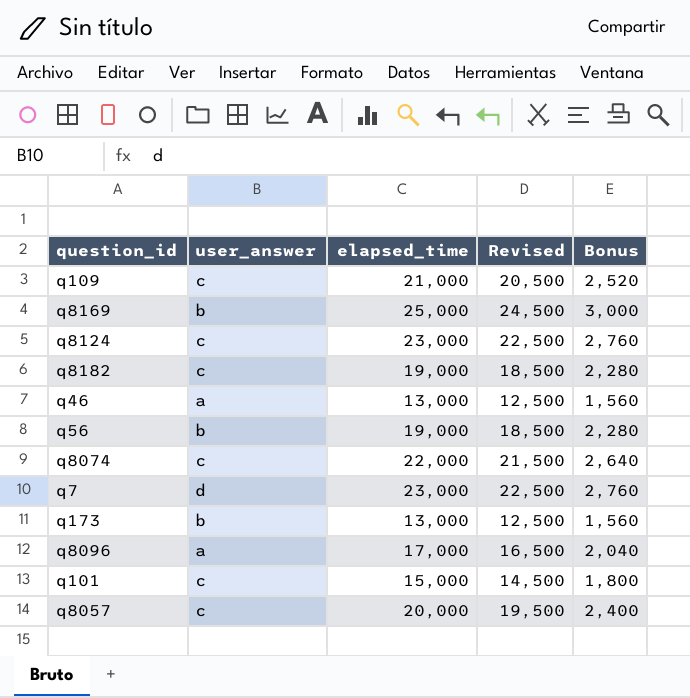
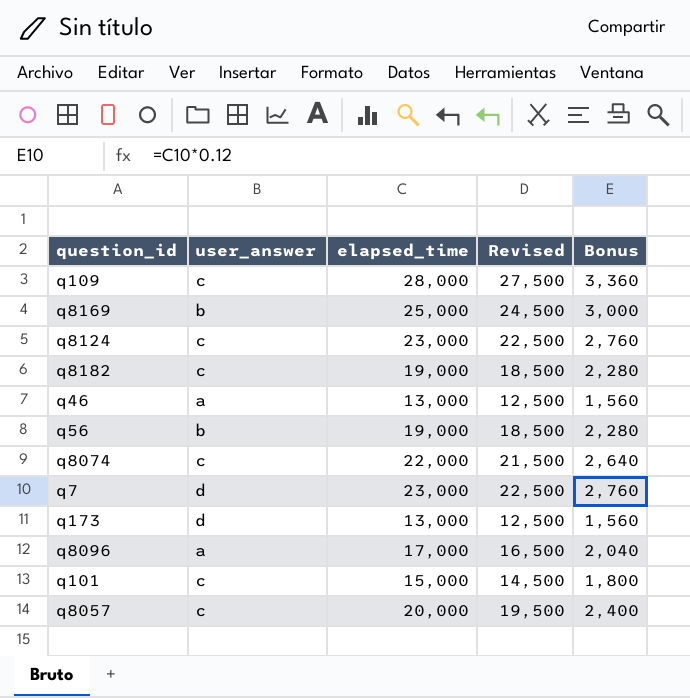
q109 | elapsed_time: 21,000 -> 28,000
q109 | Revised: 20,500 -> 27,500
q109 | Bonus: 2,520 -> 3,360
q173 | user_answer: b -> d

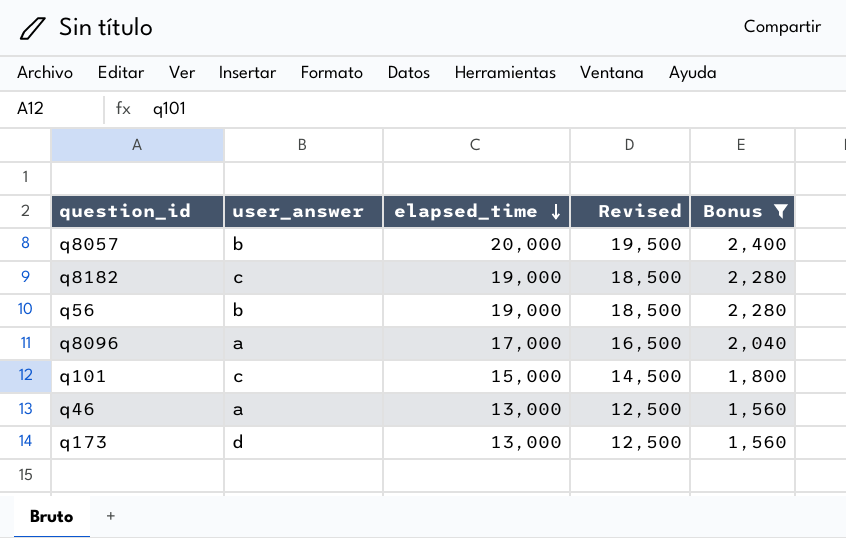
filter: none -> Bonus <= 2,400
row order: none -> elapsed_time descending
q8057 | user_answer: c -> b

